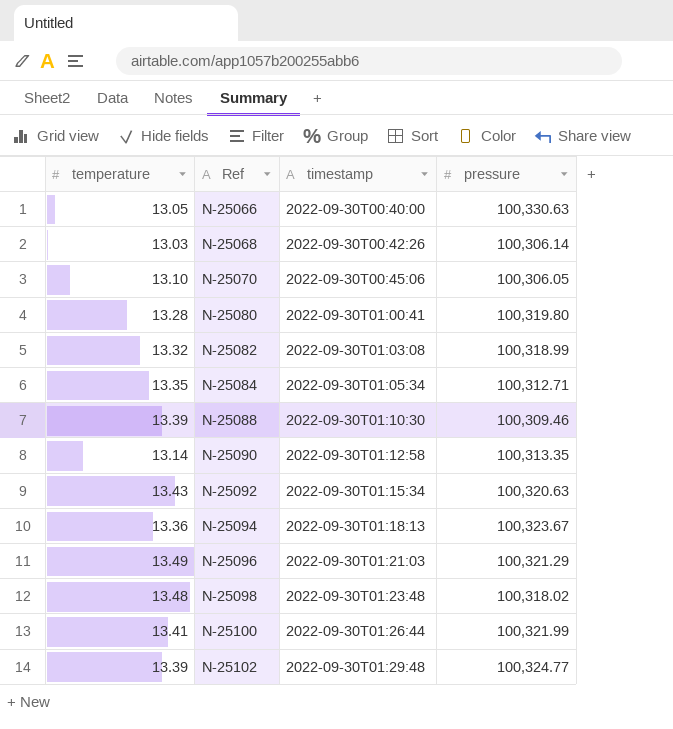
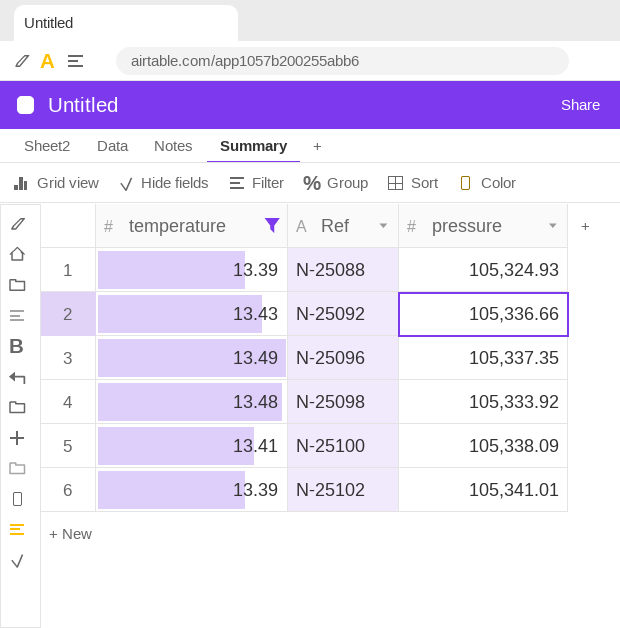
filter: none -> temperature >= 13.39
column timestamp | position: 3 -> none
N-25088 | pressure: 100,309.46 -> 105,324.93
N-25092 | pressure: 100,320.63 -> 105,336.66
N-25096 | pressure: 100,321.29 -> 105,337.35
N-25098 | pressure: 100,318.02 -> 105,333.92
N-25100 | pressure: 100,321.99 -> 105,338.09
N-25102 | pressure: 100,324.77 -> 105,341.01

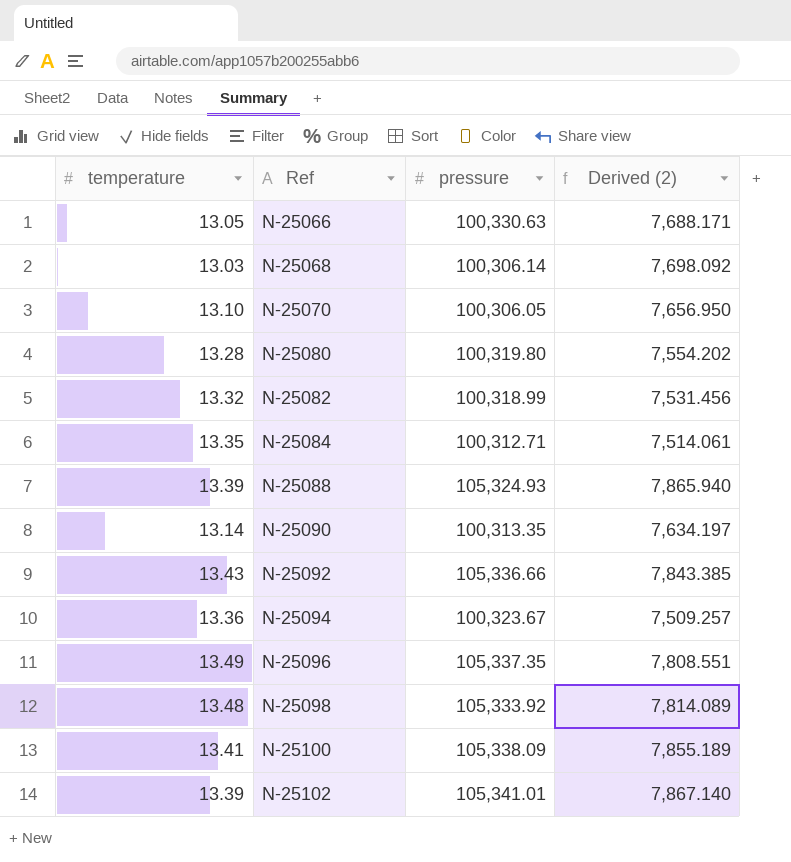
filter: temperature >= 13.39 -> none
column Derived (2) | formula: none -> [pressure] / [temperature]

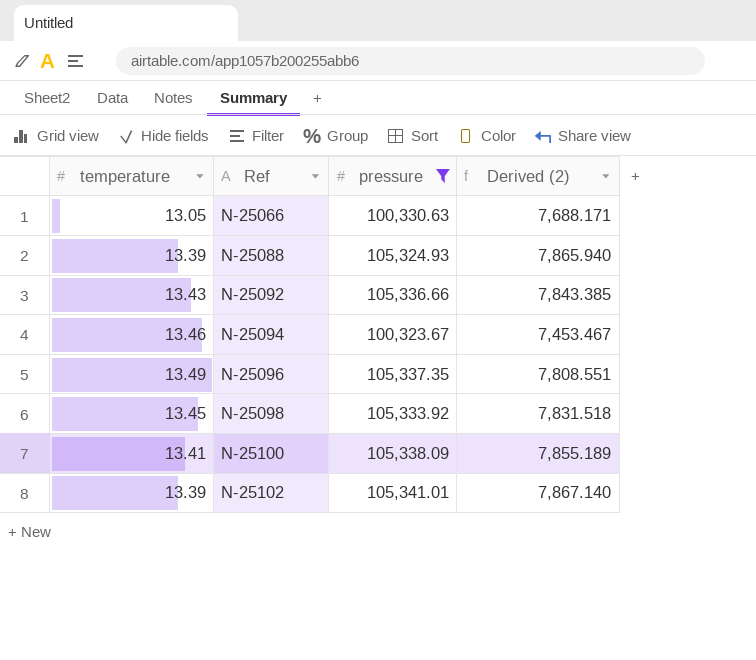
filter: none -> pressure >= 100,323.67
N-25094 | temperature: 13.36 -> 13.46
N-25094 | Derived (2): 7,509.257 -> 7,453.467
N-25098 | temperature: 13.48 -> 13.45
N-25098 | Derived (2): 7,814.089 -> 7,831.518

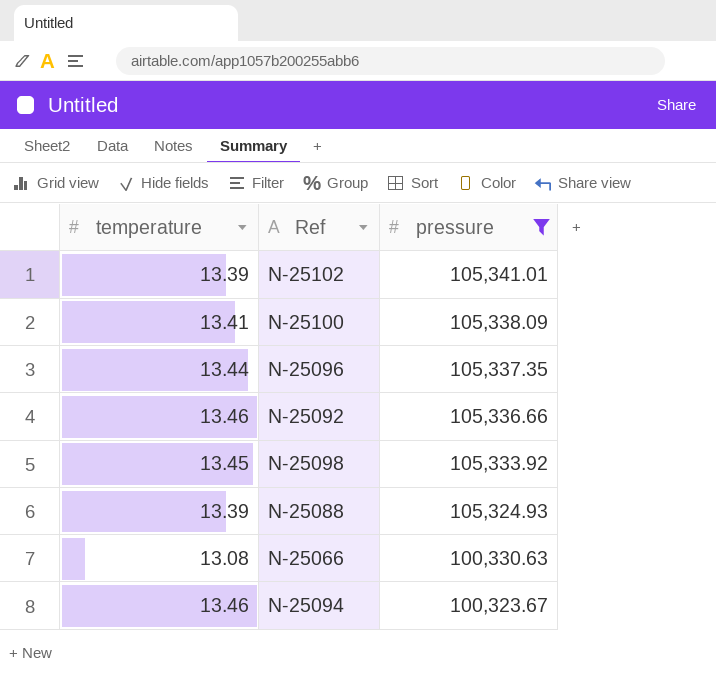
row order: Ref ascending -> pressure descending
column Derived (2) | formula: [pressure] / [temperature] -> none
N-25096 | temperature: 13.49 -> 13.44
N-25092 | temperature: 13.43 -> 13.46
N-25066 | temperature: 13.05 -> 13.08

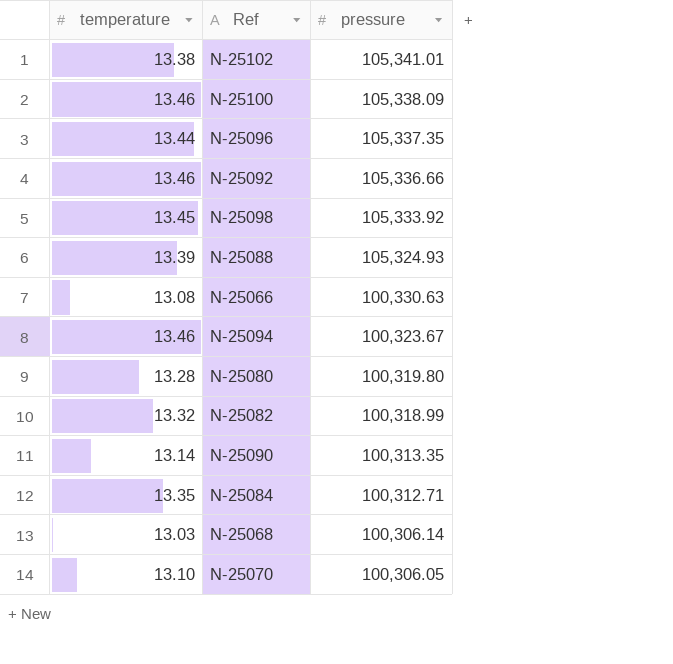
filter: pressure >= 100,323.67 -> none
N-25102 | temperature: 13.39 -> 13.38
N-25100 | temperature: 13.41 -> 13.46

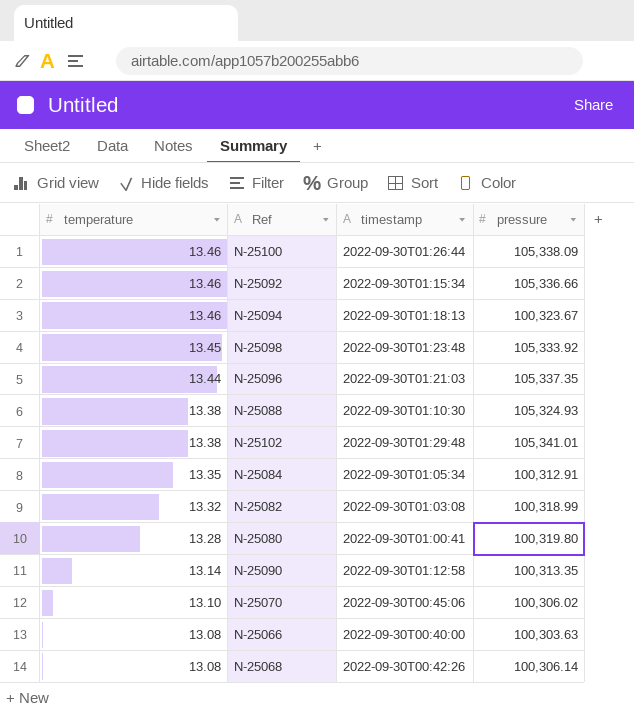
row order: pressure descending -> temperature descending
column timestamp | position: none -> 3
N-25088 | temperature: 13.39 -> 13.38
N-25084 | pressure: 100,312.71 -> 100,312.91
N-25070 | pressure: 100,306.05 -> 100,306.02
N-25066 | pressure: 100,330.63 -> 100,303.63
N-25068 | temperature: 13.03 -> 13.08

